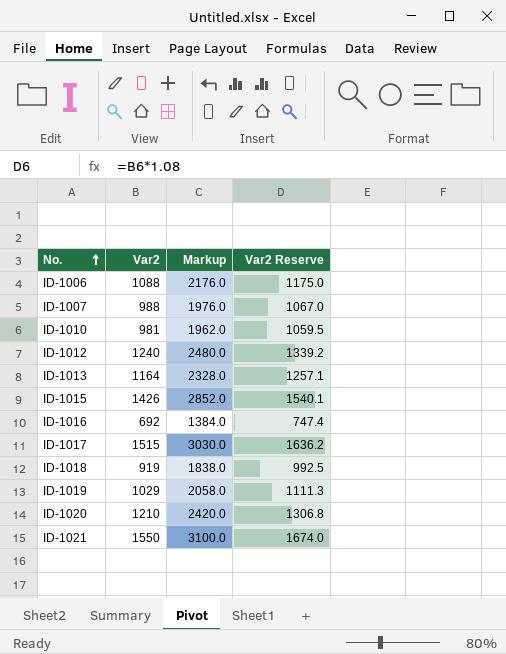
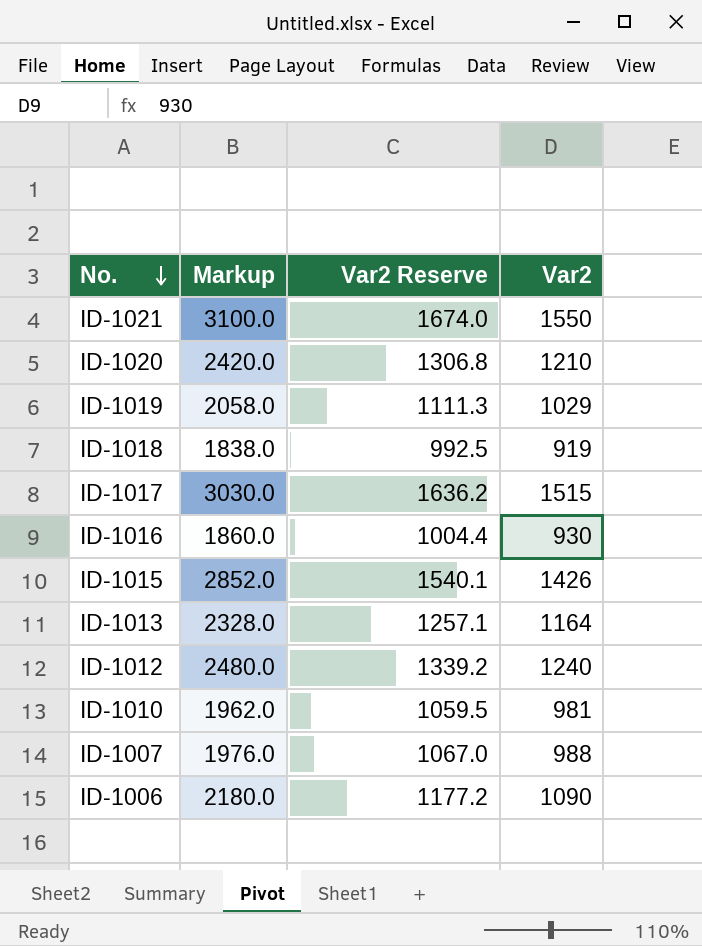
row order: No. ascending -> No. descending
column Var2 | position: 2 -> 4
ID-1016 | Markup: 1384.0 -> 1860.0
ID-1016 | Var2 Reserve: 747.4 -> 1004.4
ID-1016 | Var2: 692 -> 930
ID-1006 | Markup: 2176.0 -> 2180.0
ID-1006 | Var2 Reserve: 1175.0 -> 1177.2
ID-1006 | Var2: 1088 -> 1090

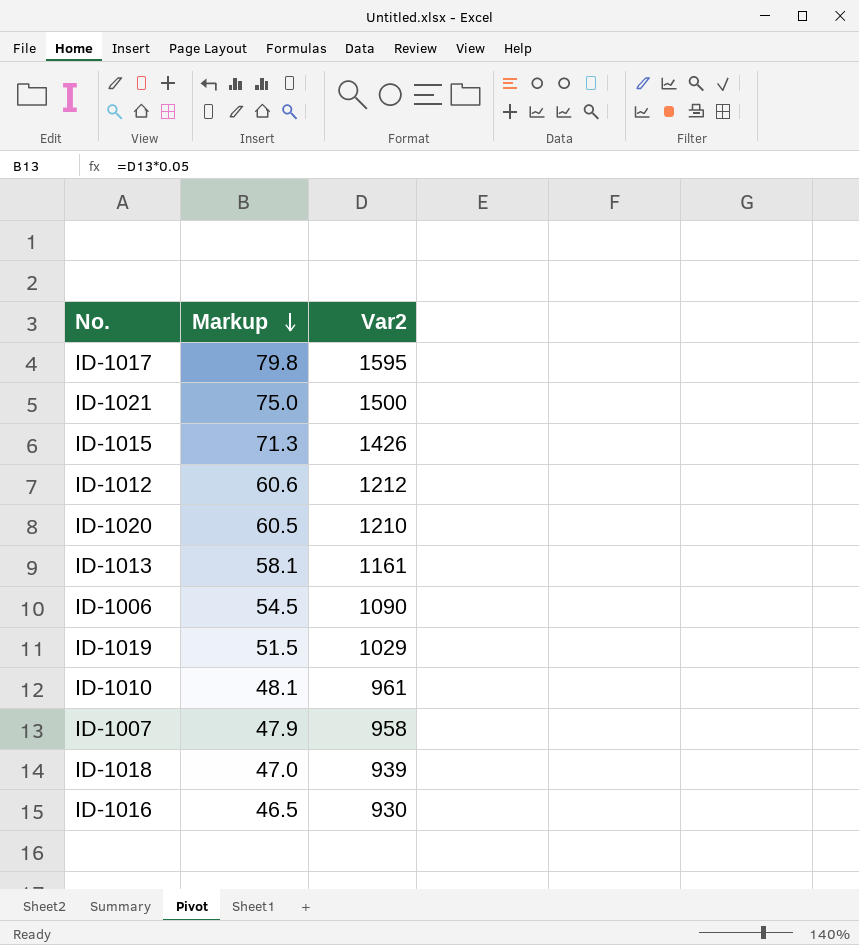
row order: No. descending -> Markup descending
column Var2 Reserve | formula: [Var2] * 1.08 -> none
column Markup | formula: [Var2] * 2 -> [Var2] * 0.05
ID-1017 | Var2: 1515 -> 1595
ID-1021 | Var2: 1550 -> 1500
ID-1012 | Var2: 1240 -> 1212
ID-1013 | Var2: 1164 -> 1161
ID-1010 | Var2: 981 -> 961
ID-1007 | Var2: 988 -> 958
ID-1018 | Var2: 919 -> 939

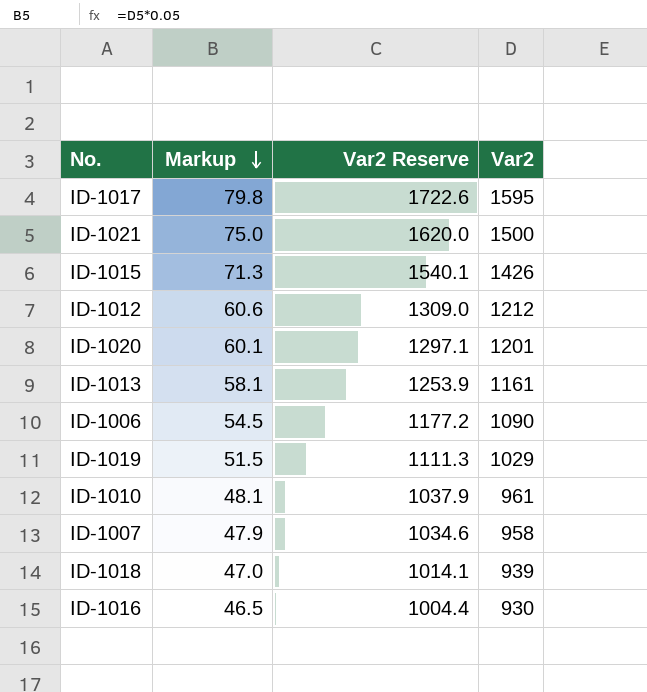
column Var2 Reserve | formula: none -> [Var2] * 1.08
ID-1020 | Markup: 60.5 -> 60.1
ID-1020 | Var2: 1210 -> 1201

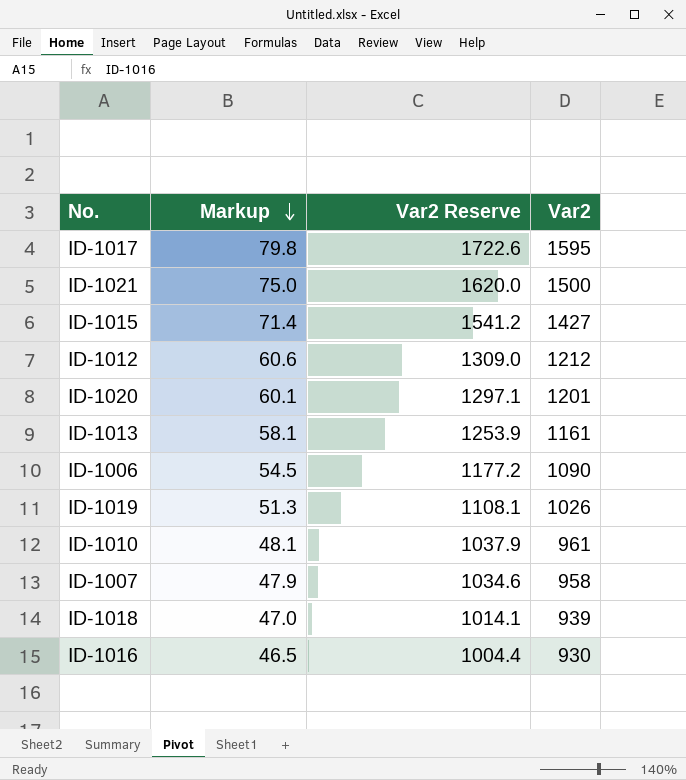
ID-1015 | Markup: 71.3 -> 71.4
ID-1015 | Var2 Reserve: 1540.1 -> 1541.2
ID-1015 | Var2: 1426 -> 1427
ID-1019 | Markup: 51.5 -> 51.3
ID-1019 | Var2 Reserve: 1111.3 -> 1108.1
ID-1019 | Var2: 1029 -> 1026

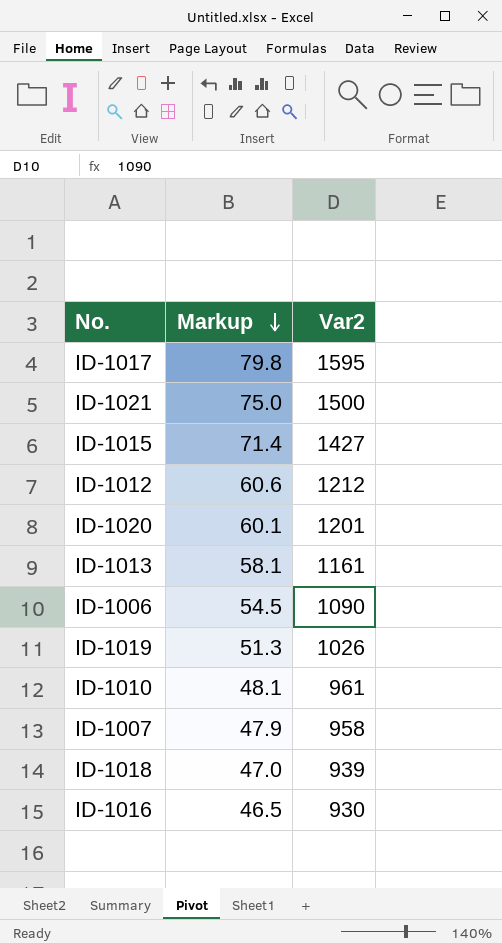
column Var2 Reserve | formula: [Var2] * 1.08 -> none

